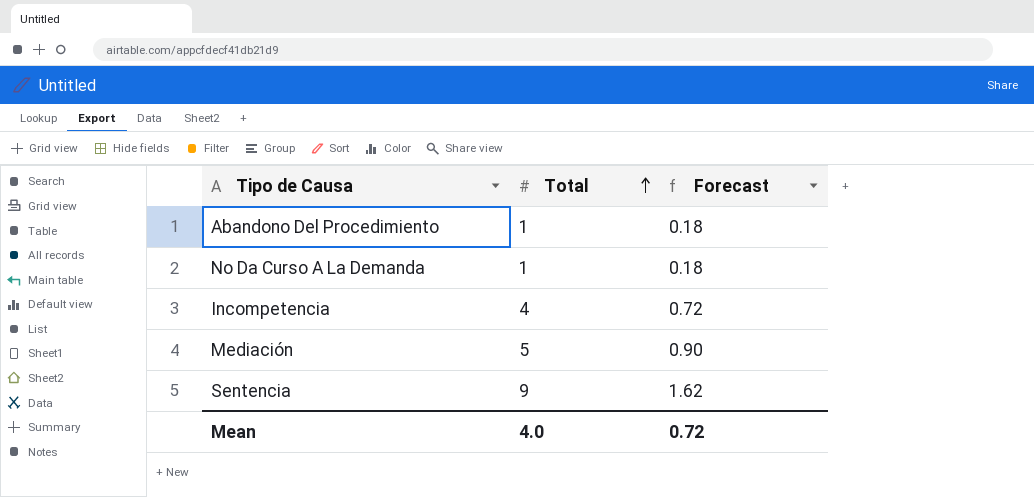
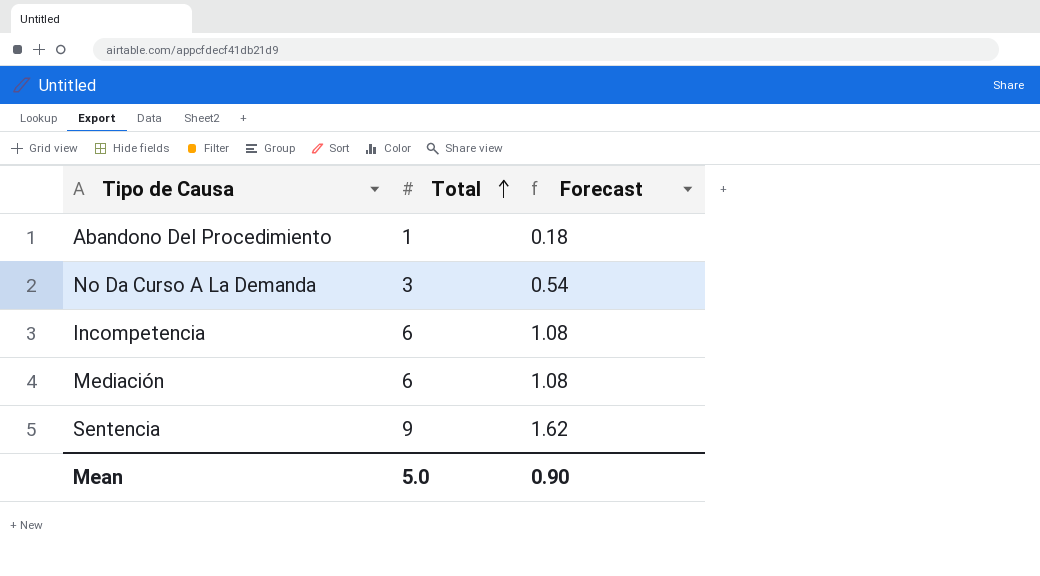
No Da Curso A La Demanda | Total: 1 -> 3
No Da Curso A La Demanda | Forecast: 0.18 -> 0.54
Incompetencia | Total: 4 -> 6
Incompetencia | Forecast: 0.72 -> 1.08
Mediación | Total: 5 -> 6
Mediación | Forecast: 0.90 -> 1.08
Mean | Total: 4.0 -> 5.0
Mean | Forecast: 0.72 -> 0.90

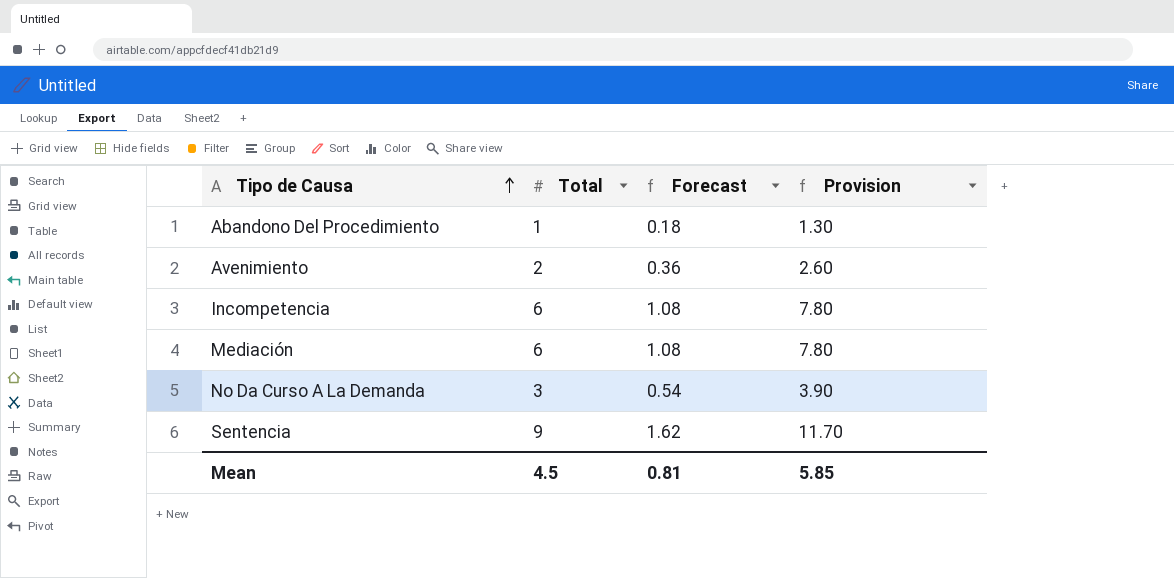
row order: Total ascending -> Tipo de Causa ascending
column Provision | formula: none -> [Total] * 1.3
row Avenimiento: none -> 2 | 0.36 | 2.60
Mean | Total: 5.0 -> 4.5
Mean | Forecast: 0.90 -> 0.81

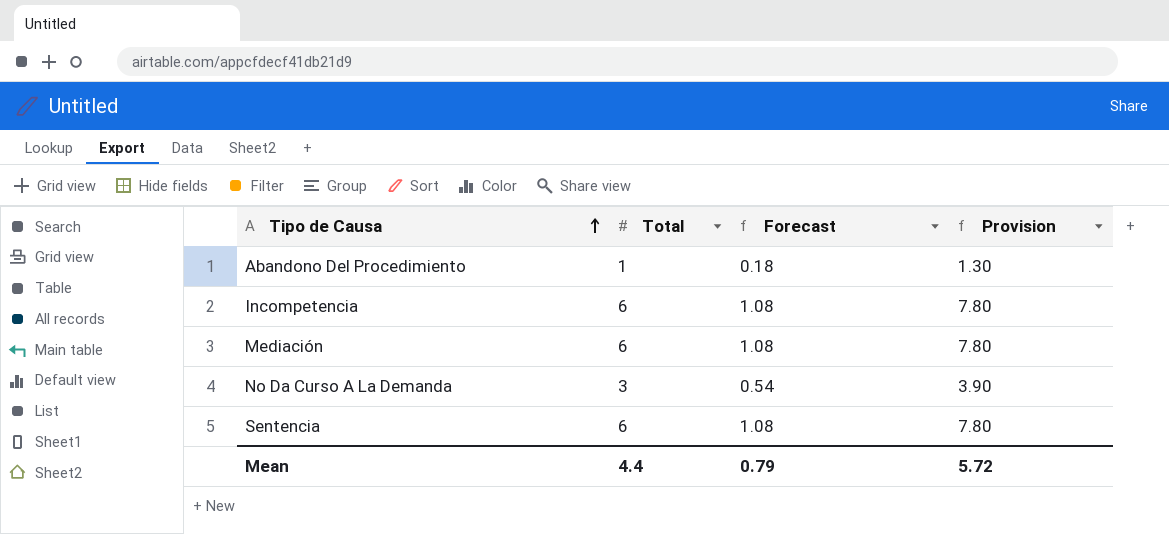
row Avenimiento: 2 | 0.36 | 2.60 -> none
Sentencia | Total: 9 -> 6
Sentencia | Forecast: 1.62 -> 1.08
Sentencia | Provision: 11.70 -> 7.80
Mean | Total: 4.5 -> 4.4
Mean | Forecast: 0.81 -> 0.79
Mean | Provision: 5.85 -> 5.72

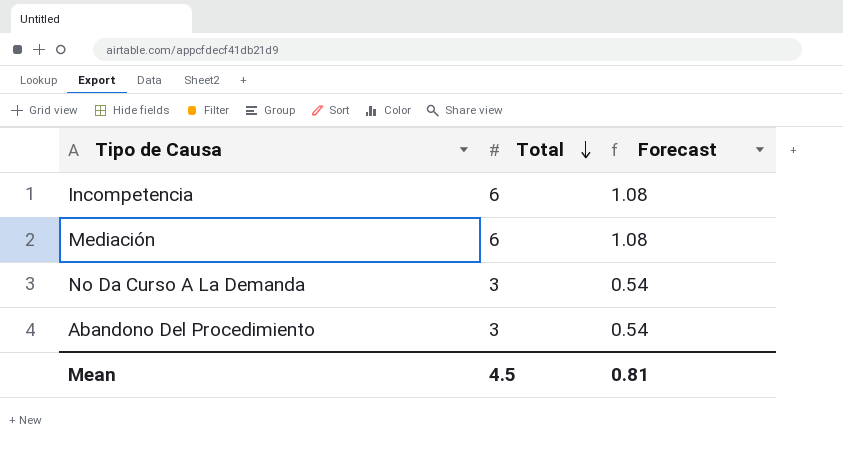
row order: Tipo de Causa ascending -> Total descending
column Provision | formula: [Total] * 1.3 -> none
row Sentencia: 6 | 1.08 | 7.80 -> none
Abandono Del Procedimiento | Total: 1 -> 3
Abandono Del Procedimiento | Forecast: 0.18 -> 0.54
Mean | Total: 4.4 -> 4.5
Mean | Forecast: 0.79 -> 0.81

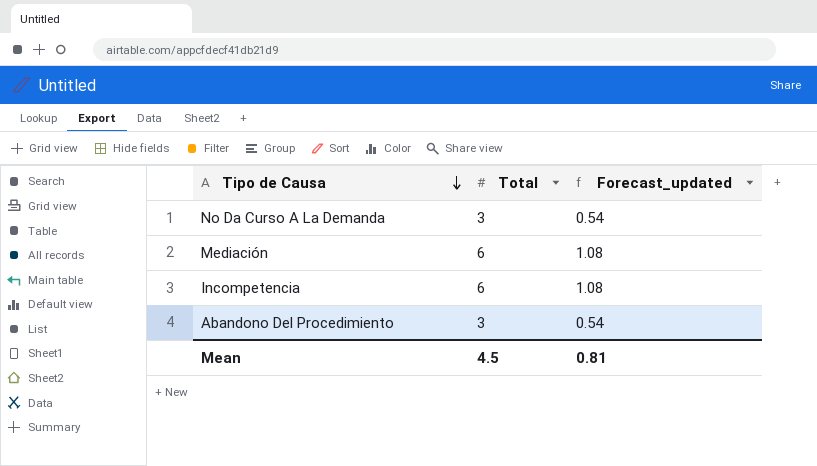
row order: Total descending -> Tipo de Causa descending
column name: Forecast -> Forecast_updated

